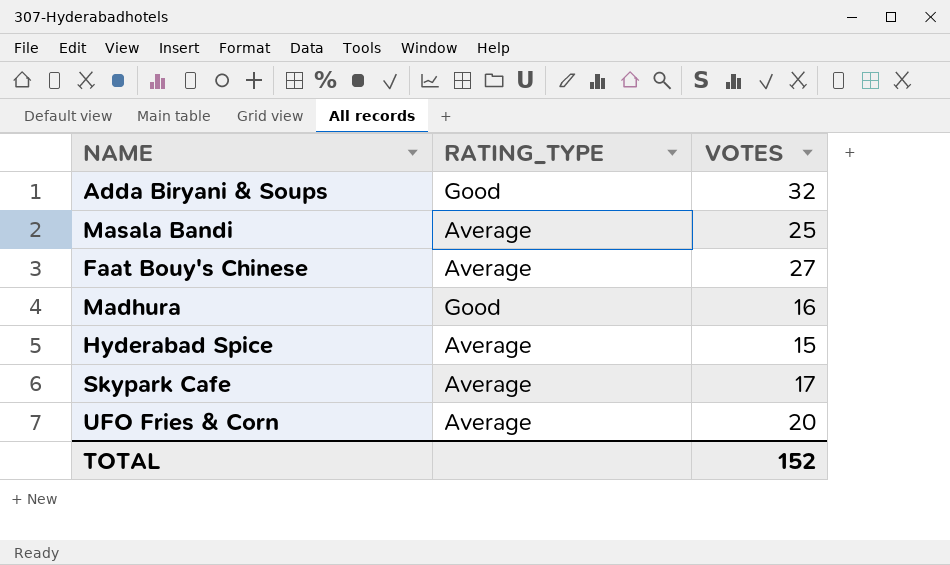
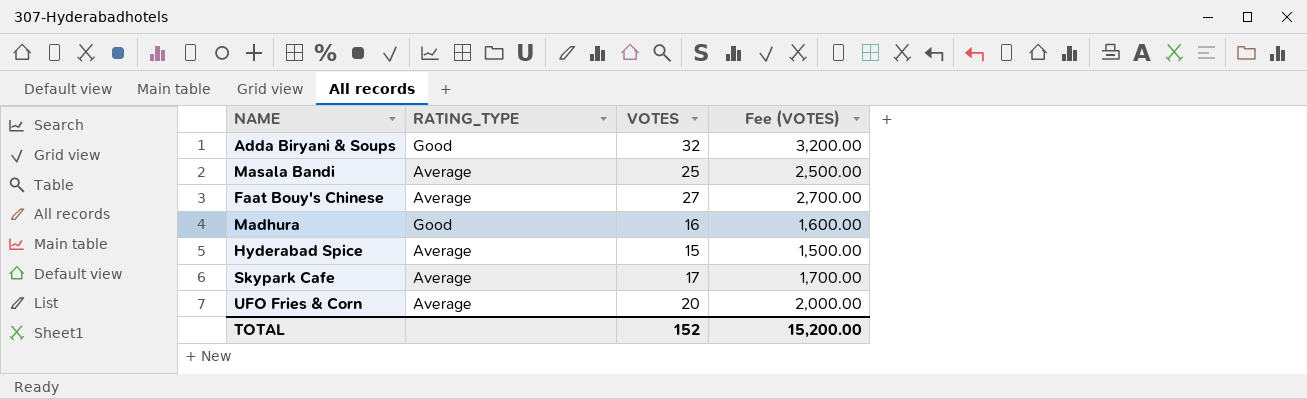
column Fee (VOTES) | formula: none -> [VOTES] * 100

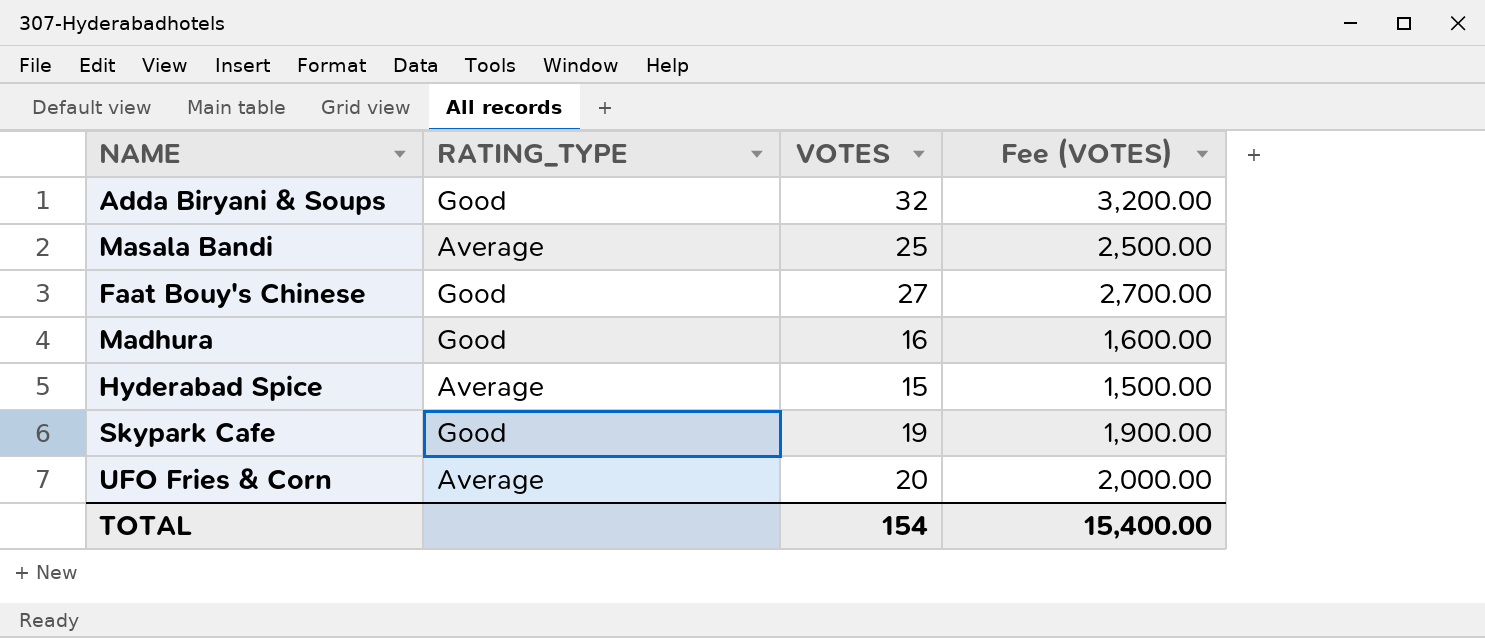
Faat Bouy's Chinese | RATING_TYPE: Average -> Good
Skypark Cafe | RATING_TYPE: Average -> Good
Skypark Cafe | VOTES: 17 -> 19
Skypark Cafe | Fee (VOTES): 1,700.00 -> 1,900.00
TOTAL | VOTES: 152 -> 154
TOTAL | Fee (VOTES): 15,200.00 -> 15,400.00

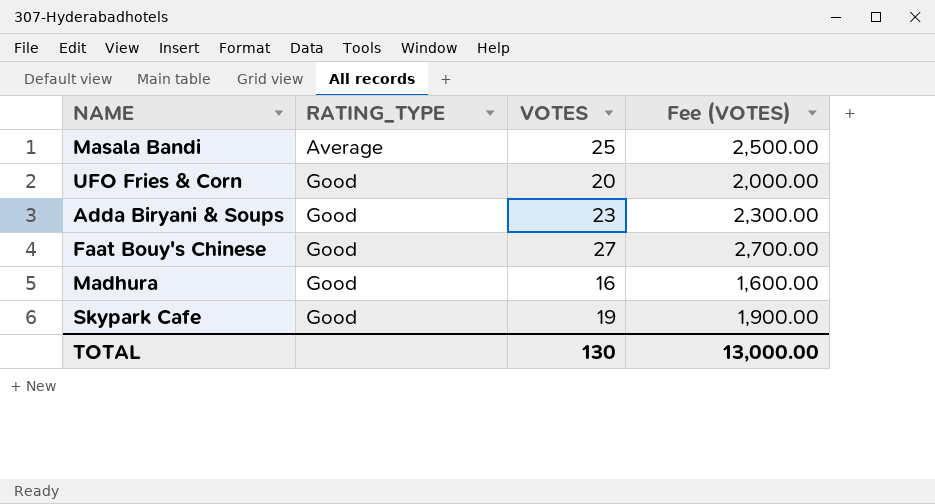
row order: none -> RATING_TYPE ascending
row Hyderabad Spice: Average | 15 | 1,500.00 -> none
UFO Fries & Corn | RATING_TYPE: Average -> Good
Adda Biryani & Soups | VOTES: 32 -> 23
Adda Biryani & Soups | Fee (VOTES): 3,200.00 -> 2,300.00
TOTAL | VOTES: 154 -> 130
TOTAL | Fee (VOTES): 15,400.00 -> 13,000.00

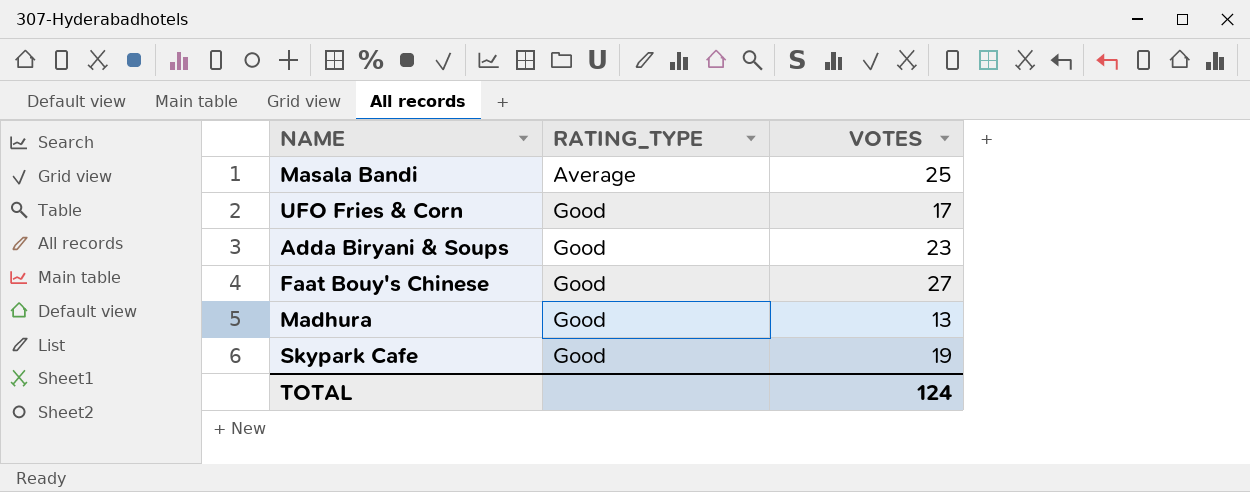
column Fee (VOTES) | formula: [VOTES] * 100 -> none
UFO Fries & Corn | VOTES: 20 -> 17
Madhura | VOTES: 16 -> 13
TOTAL | VOTES: 130 -> 124

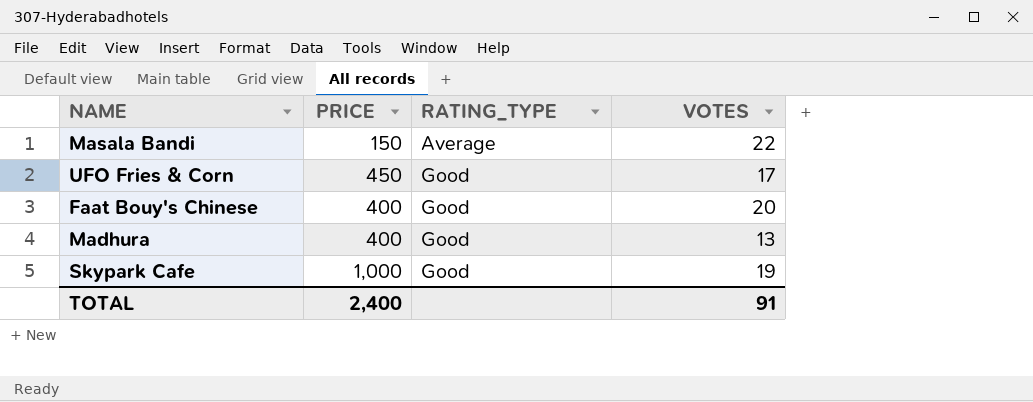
column PRICE | position: none -> 2
row Adda Biryani & Soups: Good | 23 -> none
Masala Bandi | VOTES: 25 -> 22
Faat Bouy's Chinese | VOTES: 27 -> 20
TOTAL | VOTES: 124 -> 91

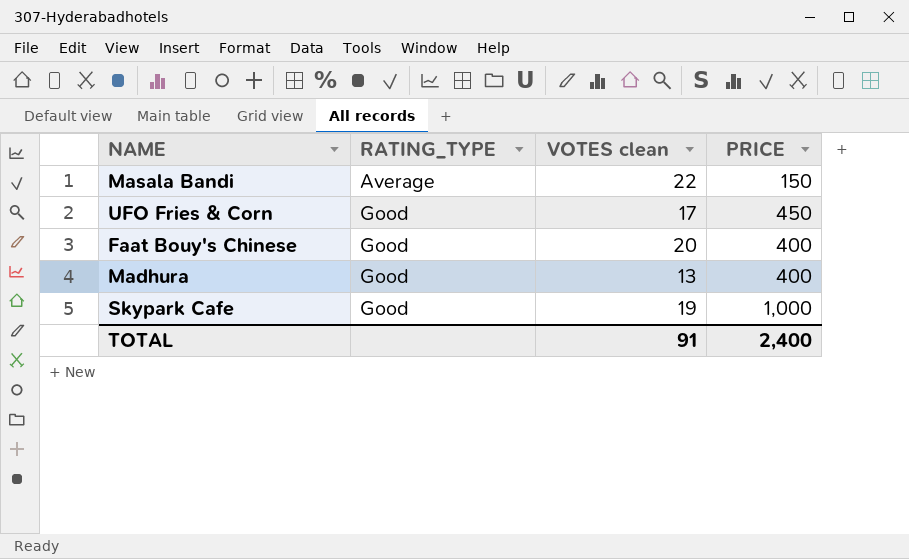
column name: VOTES -> VOTES clean
column PRICE | position: 2 -> 4

